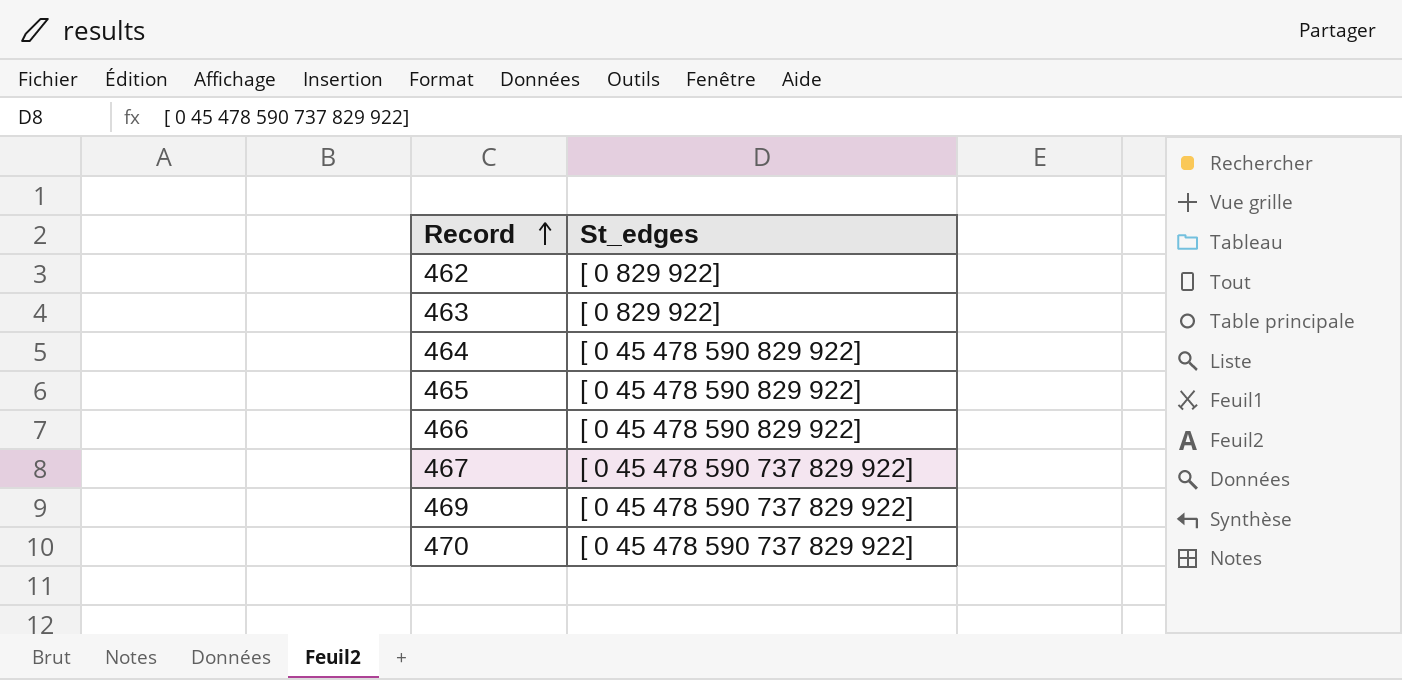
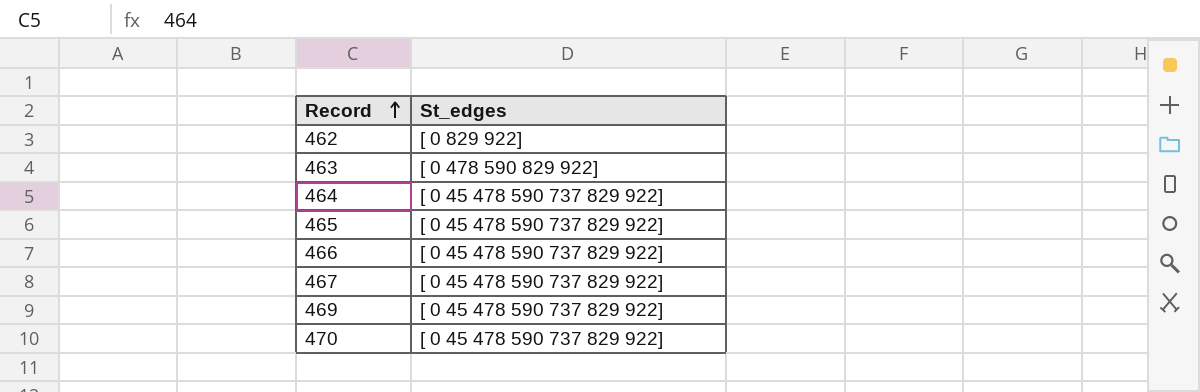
463 | St_edges: [ 0 829 922] -> [ 0 478 590 829 922]
464 | St_edges: [ 0 45 478 590 829 922] -> [ 0 45 478 590 737 829 922]
465 | St_edges: [ 0 45 478 590 829 922] -> [ 0 45 478 590 737 829 922]
466 | St_edges: [ 0 45 478 590 829 922] -> [ 0 45 478 590 737 829 922]

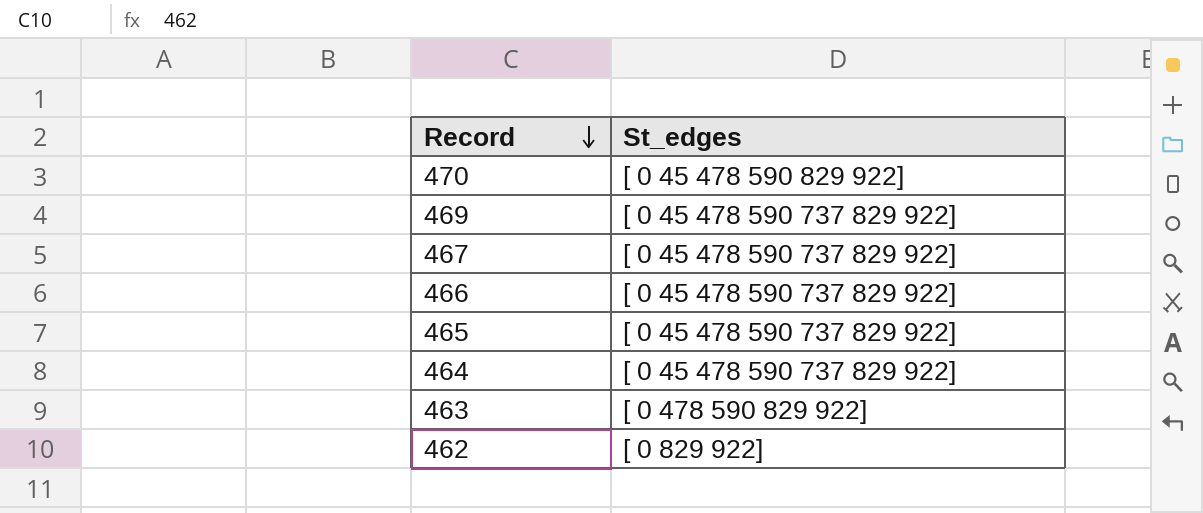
row order: Record ascending -> Record descending
470 | St_edges: [ 0 45 478 590 737 829 922] -> [ 0 45 478 590 829 922]

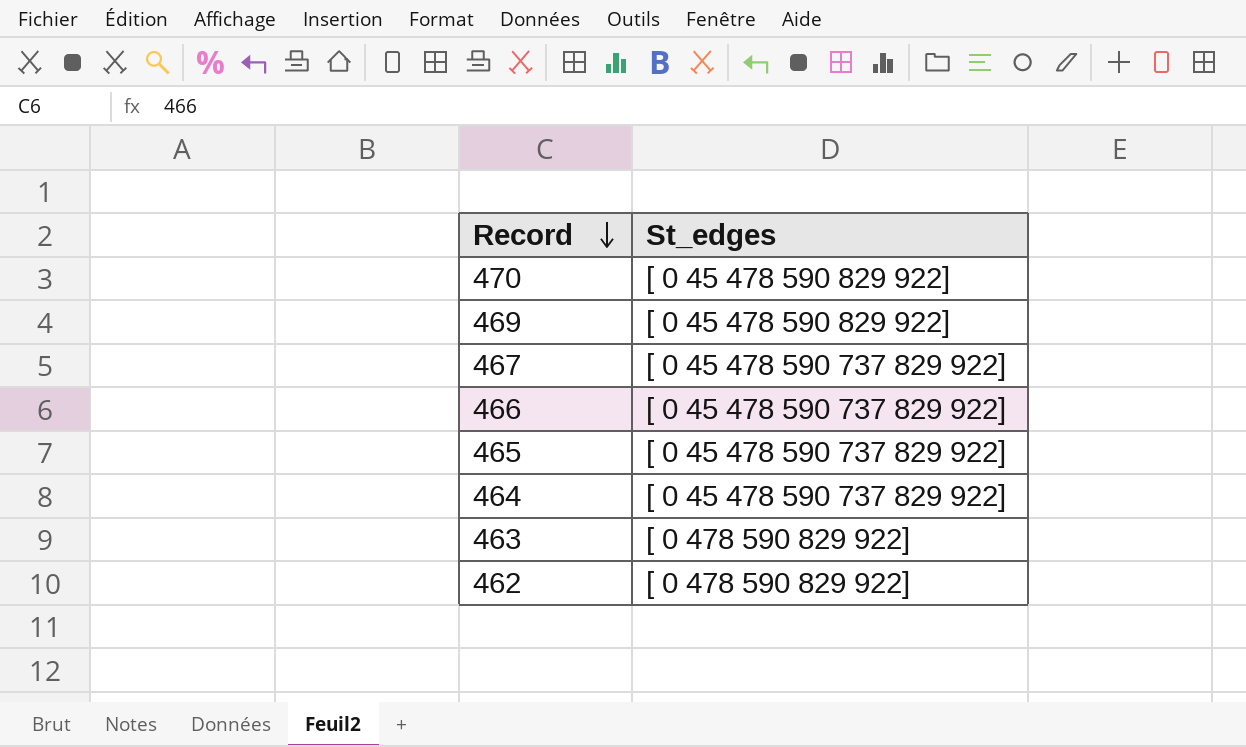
469 | St_edges: [ 0 45 478 590 737 829 922] -> [ 0 45 478 590 829 922]
462 | St_edges: [ 0 829 922] -> [ 0 478 590 829 922]

